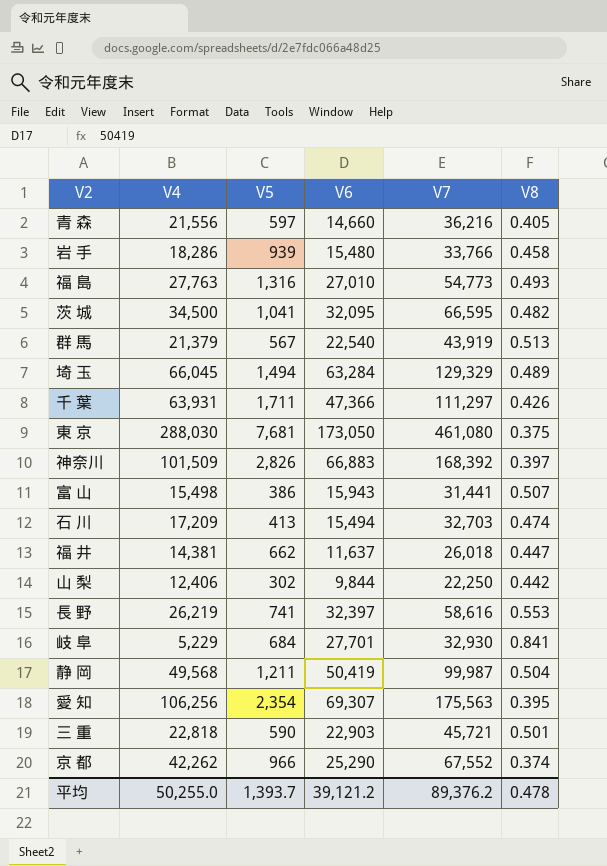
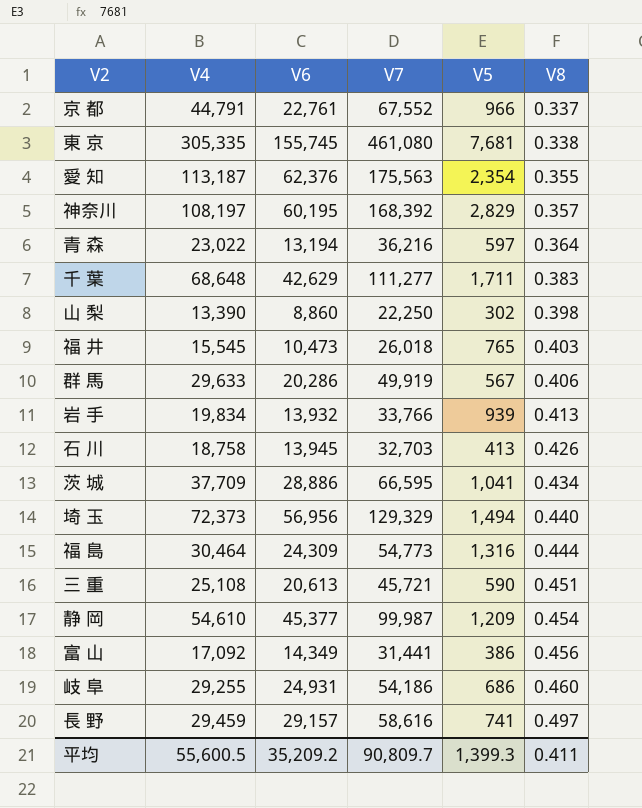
row order: none -> V8 ascending
column V5 | position: 3 -> 5
京 都 | V4: 42,262 -> 44,791
京 都 | V6: 25,290 -> 22,761
京 都 | V8: 0.374 -> 0.337
東 京 | V4: 288,030 -> 305,335
東 京 | V6: 173,050 -> 155,745
東 京 | V8: 0.375 -> 0.338
愛 知 | V4: 106,256 -> 113,187
愛 知 | V6: 69,307 -> 62,376
愛 知 | V8: 0.395 -> 0.355
神奈川 | V4: 101,509 -> 108,197
神奈川 | V6: 66,883 -> 60,195
神奈川 | V5: 2,826 -> 2,829
神奈川 | V8: 0.397 -> 0.357
青 森 | V4: 21,556 -> 23,022
青 森 | V6: 14,660 -> 13,194
青 森 | V8: 0.405 -> 0.364
千 葉 | V4: 63,931 -> 68,648
千 葉 | V6: 47,366 -> 42,629
千 葉 | V7: 111,297 -> 111,277
千 葉 | V8: 0.426 -> 0.383
山 梨 | V4: 12,406 -> 13,390
山 梨 | V6: 9,844 -> 8,860
山 梨 | V8: 0.442 -> 0.398
福 井 | V4: 14,381 -> 15,545
福 井 | V6: 11,637 -> 10,473
福 井 | V5: 662 -> 765
福 井 | V8: 0.447 -> 0.403
群 馬 | V4: 21,379 -> 29,633
群 馬 | V6: 22,540 -> 20,286
群 馬 | V7: 43,919 -> 49,919
群 馬 | V8: 0.513 -> 0.406
岩 手 | V4: 18,286 -> 19,834
岩 手 | V6: 15,480 -> 13,932
岩 手 | V8: 0.458 -> 0.413
石 川 | V4: 17,209 -> 18,758
石 川 | V6: 15,494 -> 13,945
石 川 | V8: 0.474 -> 0.426
茨 城 | V4: 34,500 -> 37,709
茨 城 | V6: 32,095 -> 28,886
茨 城 | V8: 0.482 -> 0.434
埼 玉 | V4: 66,045 -> 72,373
埼 玉 | V6: 63,284 -> 56,956
埼 玉 | V8: 0.489 -> 0.440
福 島 | V4: 27,763 -> 30,464
福 島 | V6: 27,010 -> 24,309
福 島 | V8: 0.493 -> 0.444
三 重 | V4: 22,818 -> 25,108
三 重 | V6: 22,903 -> 20,613
三 重 | V8: 0.501 -> 0.451
静 岡 | V4: 49,568 -> 54,610
静 岡 | V6: 50,419 -> 45,377
静 岡 | V5: 1,211 -> 1,209
静 岡 | V8: 0.504 -> 0.454
富 山 | V4: 15,498 -> 17,092
富 山 | V6: 15,943 -> 14,349
富 山 | V8: 0.507 -> 0.456
岐 阜 | V4: 5,229 -> 29,255
岐 阜 | V6: 27,701 -> 24,931
岐 阜 | V7: 32,930 -> 54,186
岐 阜 | V5: 684 -> 686
岐 阜 | V8: 0.841 -> 0.460
長 野 | V4: 26,219 -> 29,459
長 野 | V6: 32,397 -> 29,157
長 野 | V8: 0.553 -> 0.497
平均 | V4: 50,255.0 -> 55,600.5
平均 | V6: 39,121.2 -> 35,209.2
平均 | V7: 89,376.2 -> 90,809.7
平均 | V5: 1,393.7 -> 1,399.3
平均 | V8: 0.478 -> 0.411

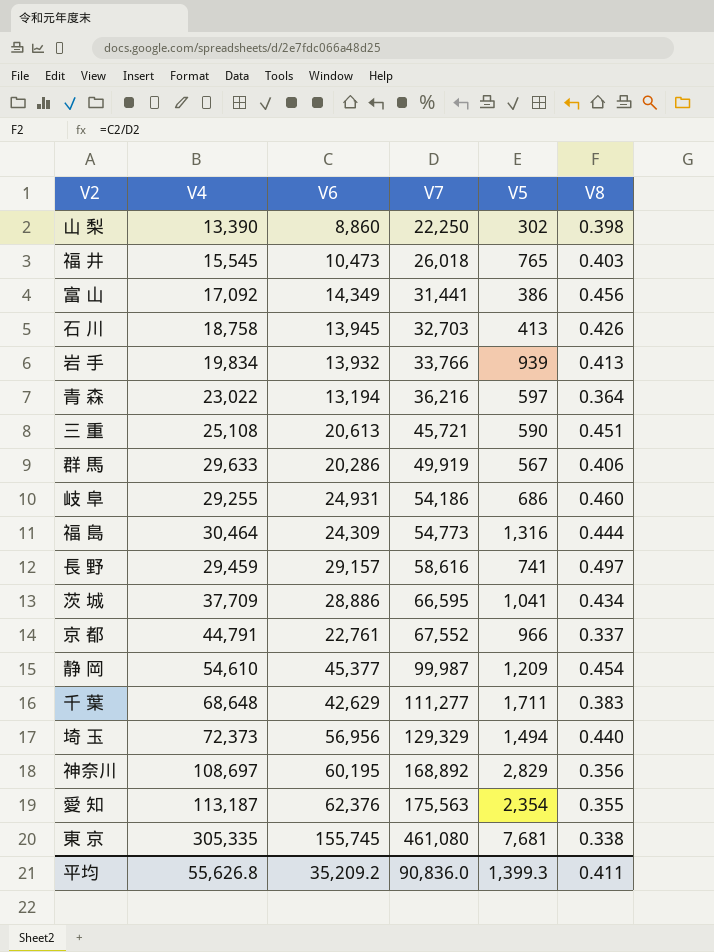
row order: V8 ascending -> V7 ascending
神奈川 | V4: 108,197 -> 108,697
神奈川 | V7: 168,392 -> 168,892
神奈川 | V8: 0.357 -> 0.356
平均 | V4: 55,600.5 -> 55,626.8
平均 | V7: 90,809.7 -> 90,836.0

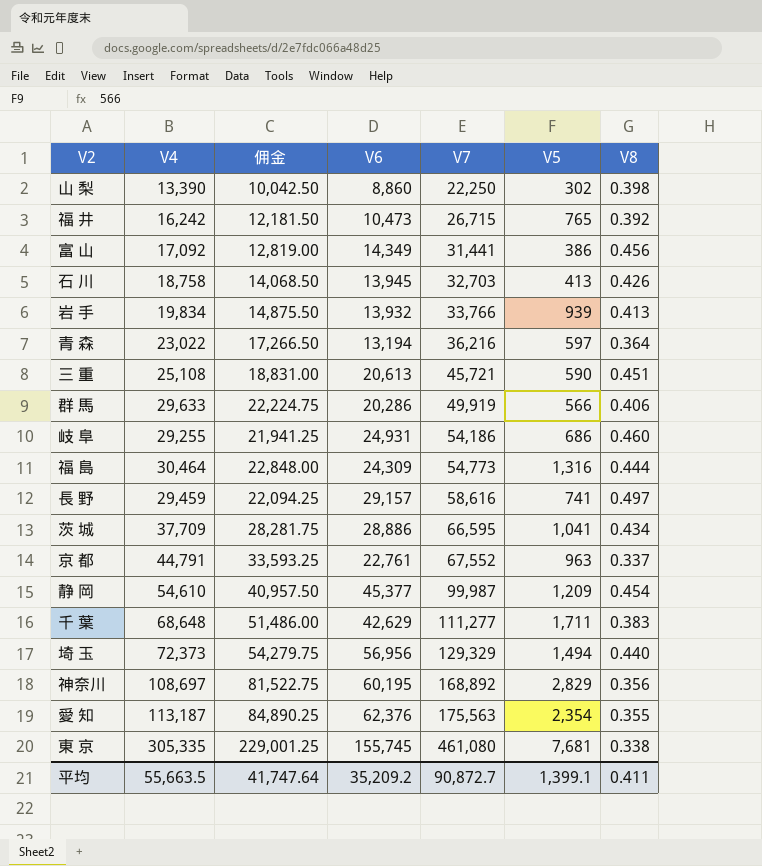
column 佣金 | formula: none -> [V4] * 0.75
福 井 | V4: 15,545 -> 16,242
福 井 | V7: 26,018 -> 26,715
福 井 | V8: 0.403 -> 0.392
群 馬 | V5: 567 -> 566
京 都 | V5: 966 -> 963
平均 | V4: 55,626.8 -> 55,663.5
平均 | V7: 90,836.0 -> 90,872.7
平均 | V5: 1,399.3 -> 1,399.1

